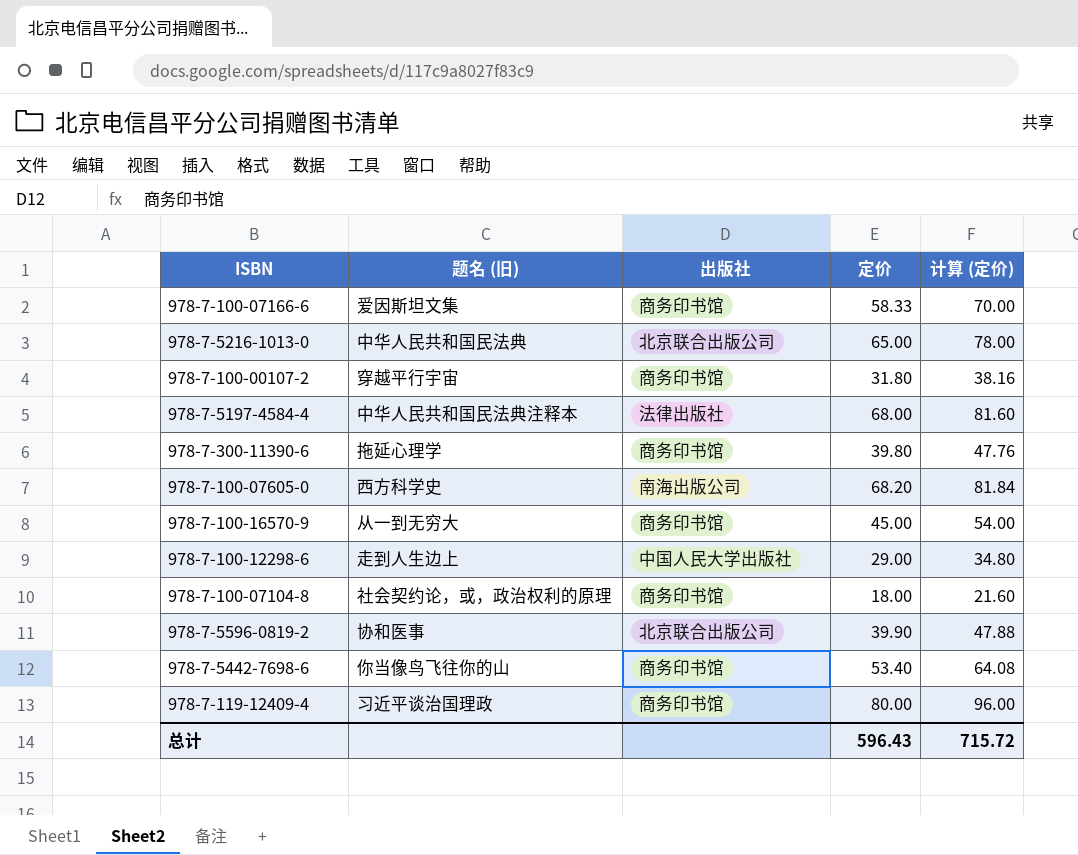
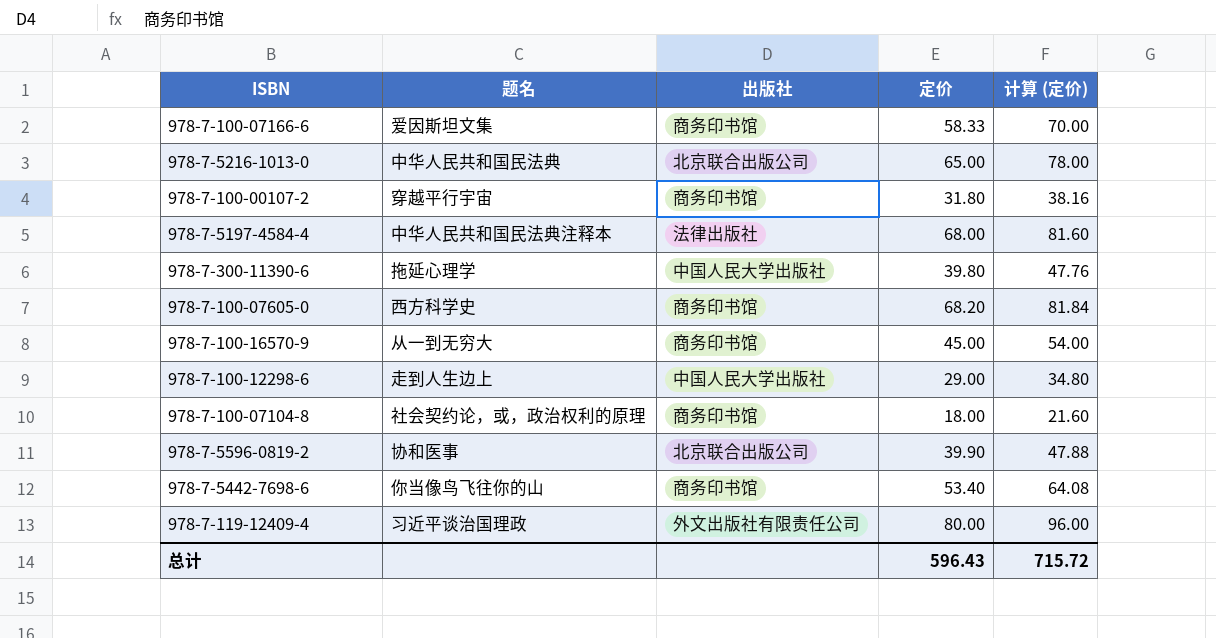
column name: 题名 (旧) -> 题名
978-7-300-11390-6 | 出版社: 商务印书馆 -> 中国人民大学出版社
978-7-100-07605-0 | 出版社: 南海出版公司 -> 商务印书馆
978-7-119-12409-4 | 出版社: 商务印书馆 -> 外文出版社有限责任公司

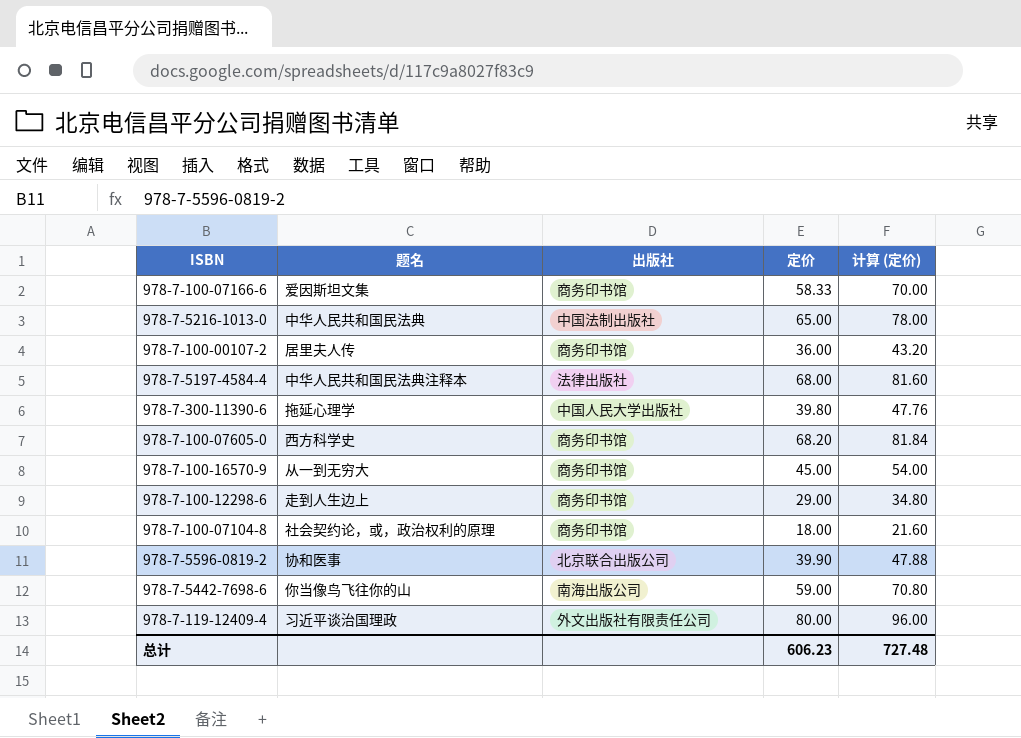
978-7-5216-1013-0 | 出版社: 北京联合出版公司 -> 中国法制出版社
978-7-100-00107-2 | 题名: 穿越平行宇宙 -> 居里夫人传
978-7-100-00107-2 | 定价: 31.80 -> 36.00
978-7-100-00107-2 | 计算 (定价): 38.16 -> 43.20
978-7-100-12298-6 | 出版社: 中国人民大学出版社 -> 商务印书馆
978-7-5442-7698-6 | 出版社: 商务印书馆 -> 南海出版公司
978-7-5442-7698-6 | 定价: 53.40 -> 59.00
978-7-5442-7698-6 | 计算 (定价): 64.08 -> 70.80
总计 | 定价: 596.43 -> 606.23
总计 | 计算 (定价): 715.72 -> 727.48

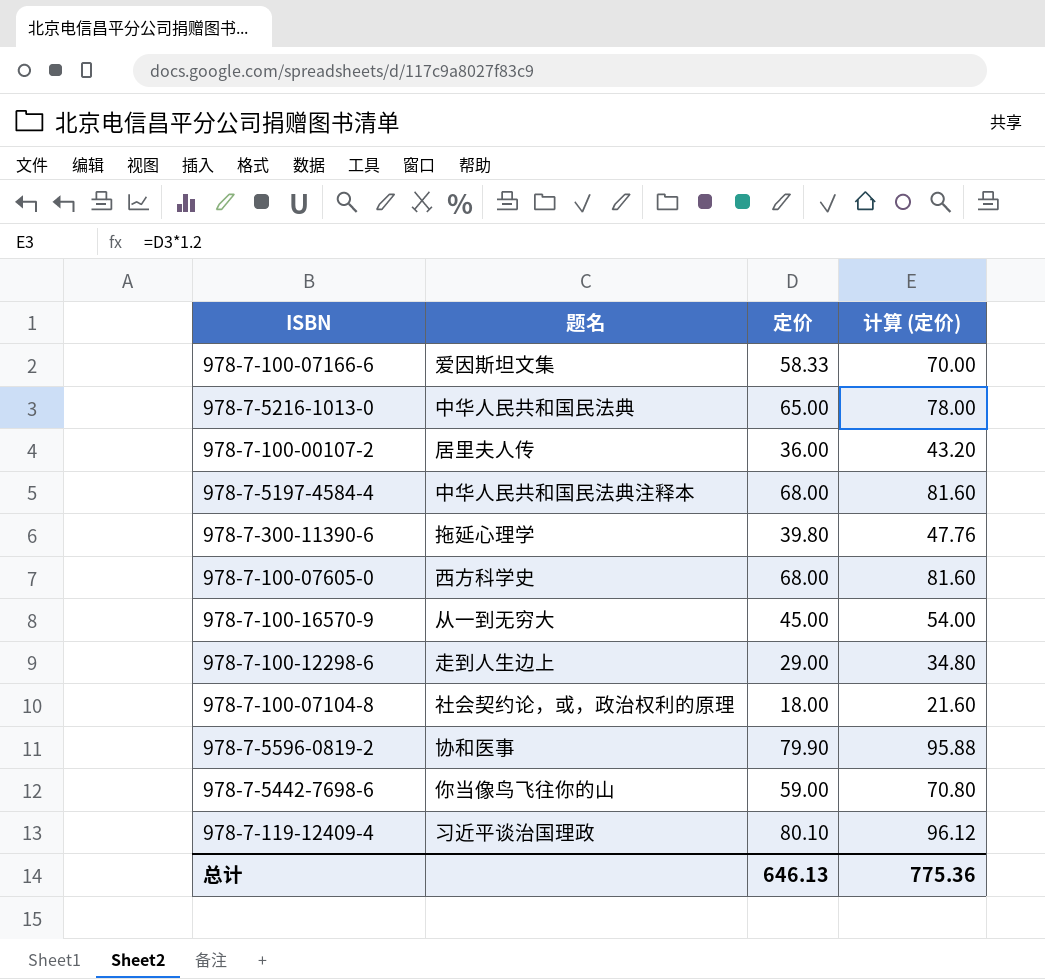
column 出版社 | position: 3 -> none
978-7-100-07605-0 | 定价: 68.20 -> 68.00
978-7-100-07605-0 | 计算 (定价): 81.84 -> 81.60
978-7-5596-0819-2 | 定价: 39.90 -> 79.90
978-7-5596-0819-2 | 计算 (定价): 47.88 -> 95.88
978-7-119-12409-4 | 定价: 80.00 -> 80.10
978-7-119-12409-4 | 计算 (定价): 96.00 -> 96.12
总计 | 定价: 606.23 -> 646.13
总计 | 计算 (定价): 727.48 -> 775.36

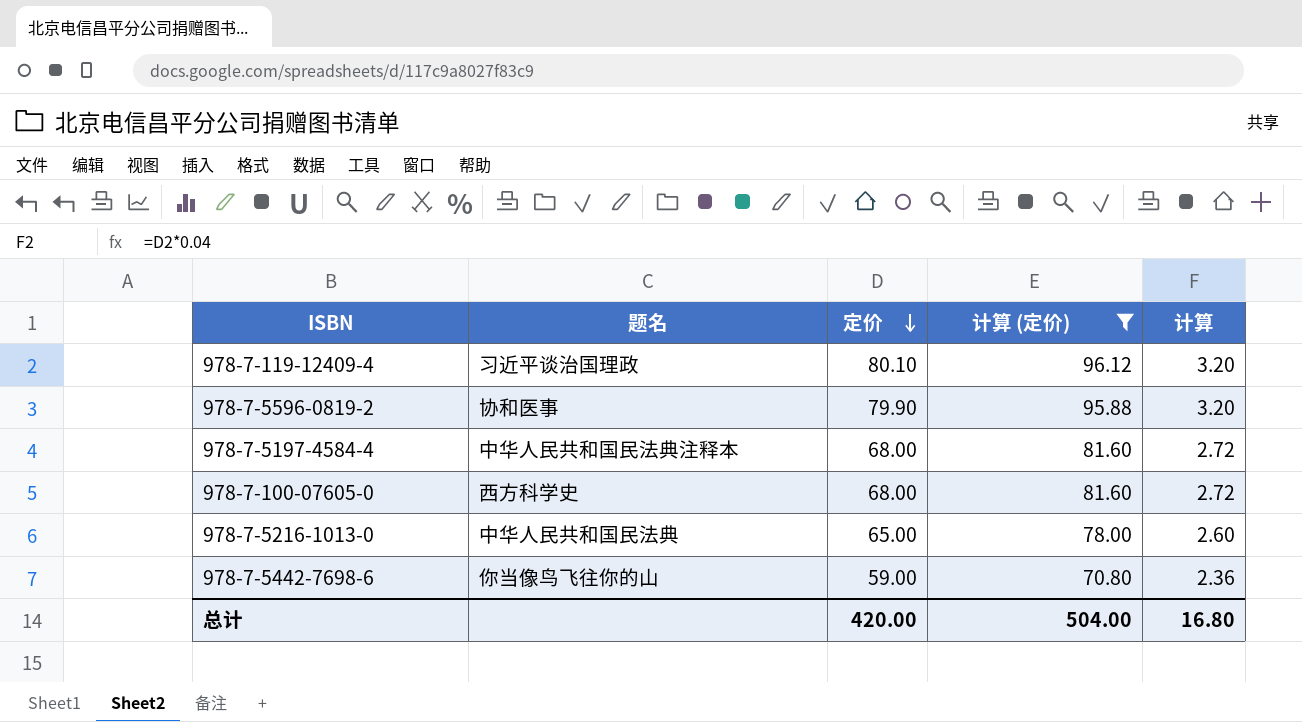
filter: none -> 计算 (定价) >= 70.80
row order: none -> 定价 descending
column 计算 | formula: none -> [定价] * 0.04
总计 | 定价: 646.13 -> 420.00
总计 | 计算 (定价): 775.36 -> 504.00

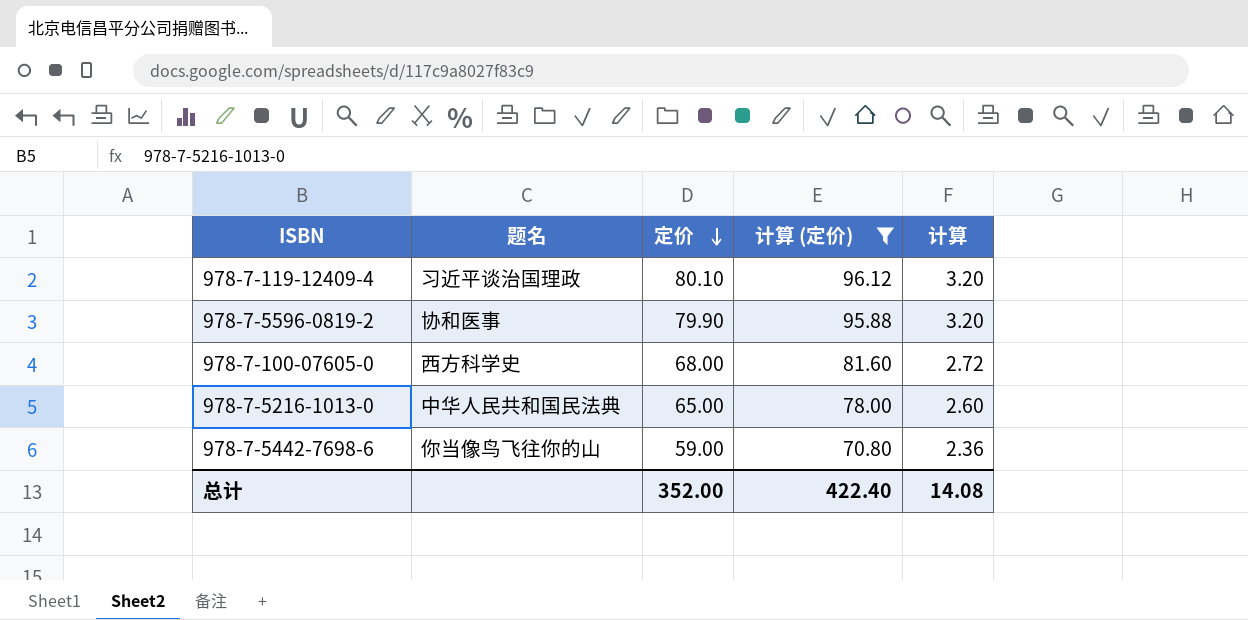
row 978-7-5197-4584-4: 中华人民共和国民法典注释本 | 68.00 | 81.60 | 2.72 -> none
总计 | 定价: 420.00 -> 352.00
总计 | 计算 (定价): 504.00 -> 422.40
总计 | 计算: 16.80 -> 14.08

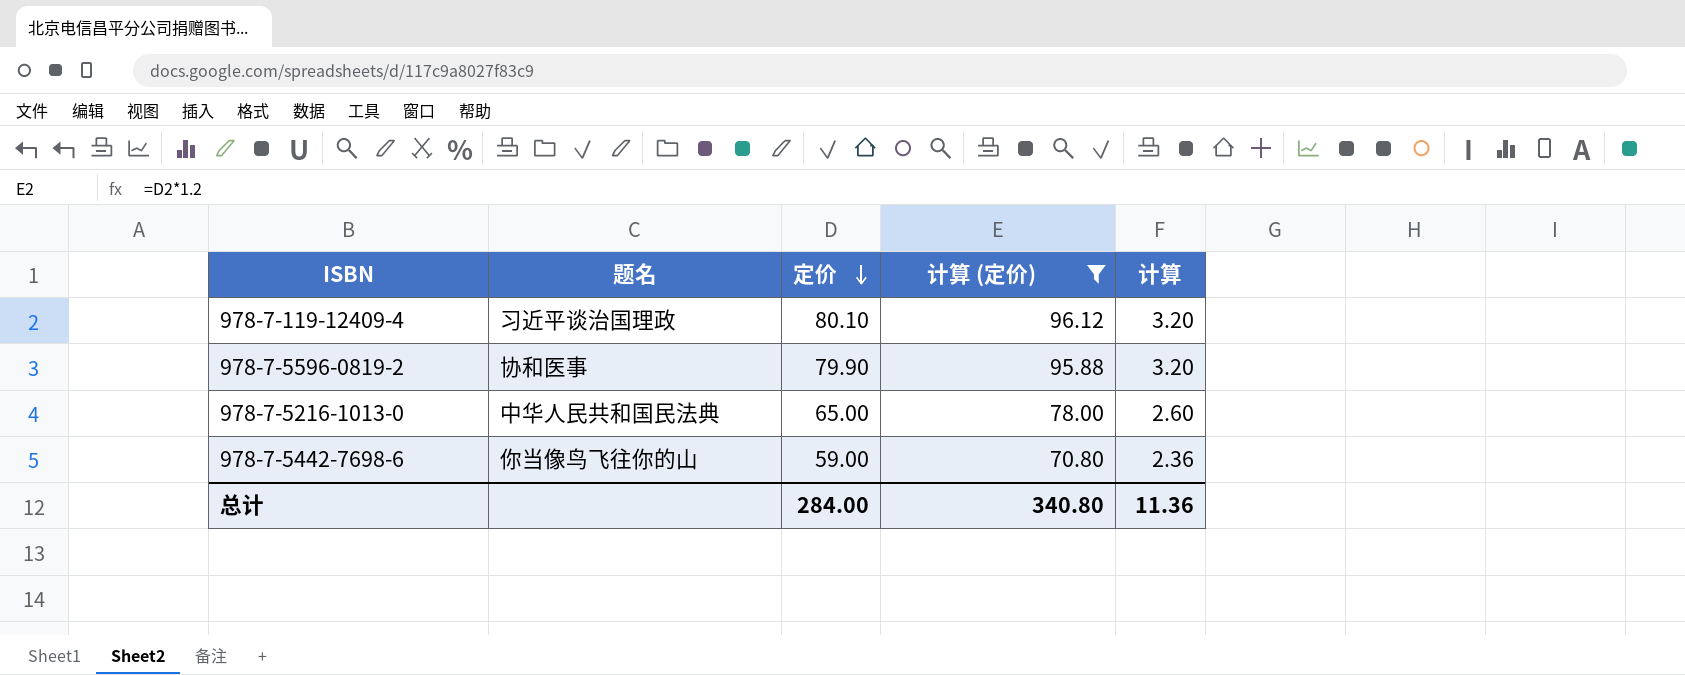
row 978-7-100-07605-0: 西方科学史 | 68.00 | 81.60 | 2.72 -> none
总计 | 定价: 352.00 -> 284.00
总计 | 计算 (定价): 422.40 -> 340.80
总计 | 计算: 14.08 -> 11.36

